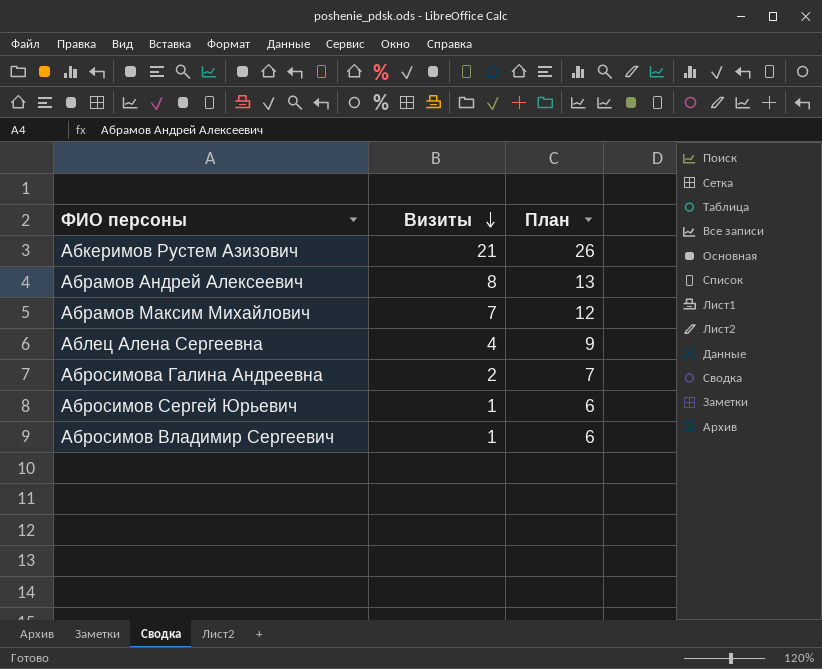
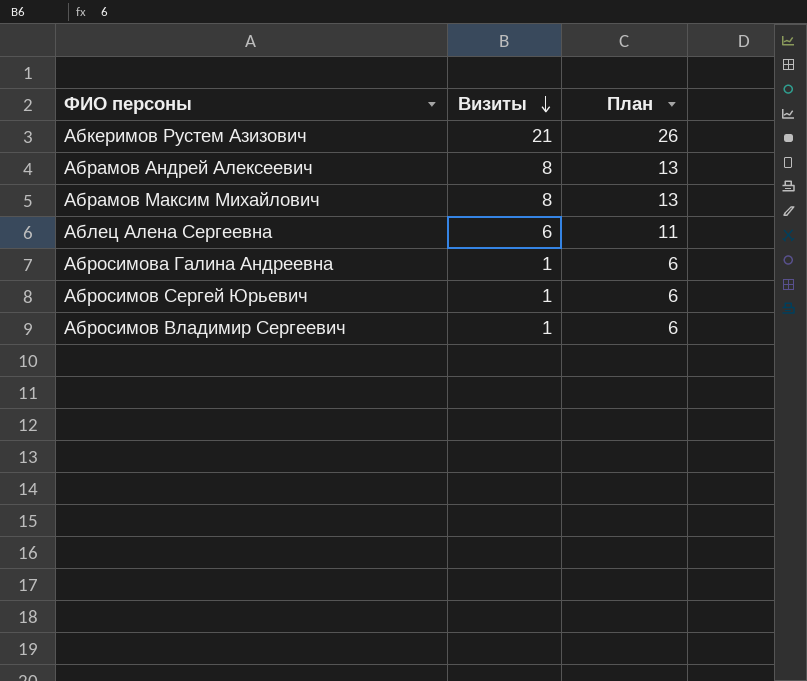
Абрамов Максим Михайлович | Визиты: 7 -> 8
Абрамов Максим Михайлович | План: 12 -> 13
Аблец Алена Сергеевна | Визиты: 4 -> 6
Аблец Алена Сергеевна | План: 9 -> 11
Абросимова Галина Андреевна | Визиты: 2 -> 1
Абросимова Галина Андреевна | План: 7 -> 6

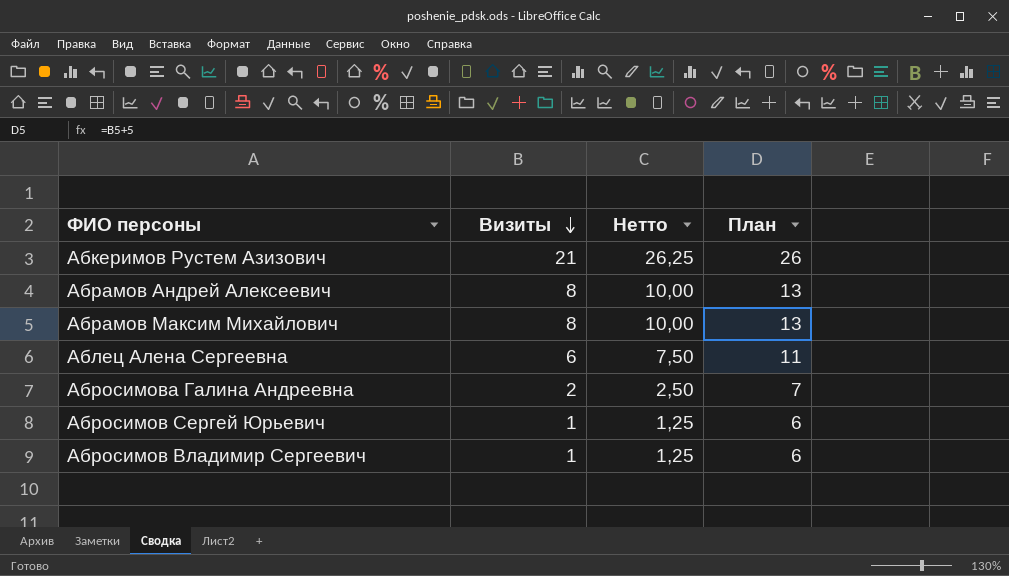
column Нетто | formula: none -> [Визиты] * 1,25
Абросимова Галина Андреевна | Визиты: 1 -> 2
Абросимова Галина Андреевна | План: 6 -> 7

